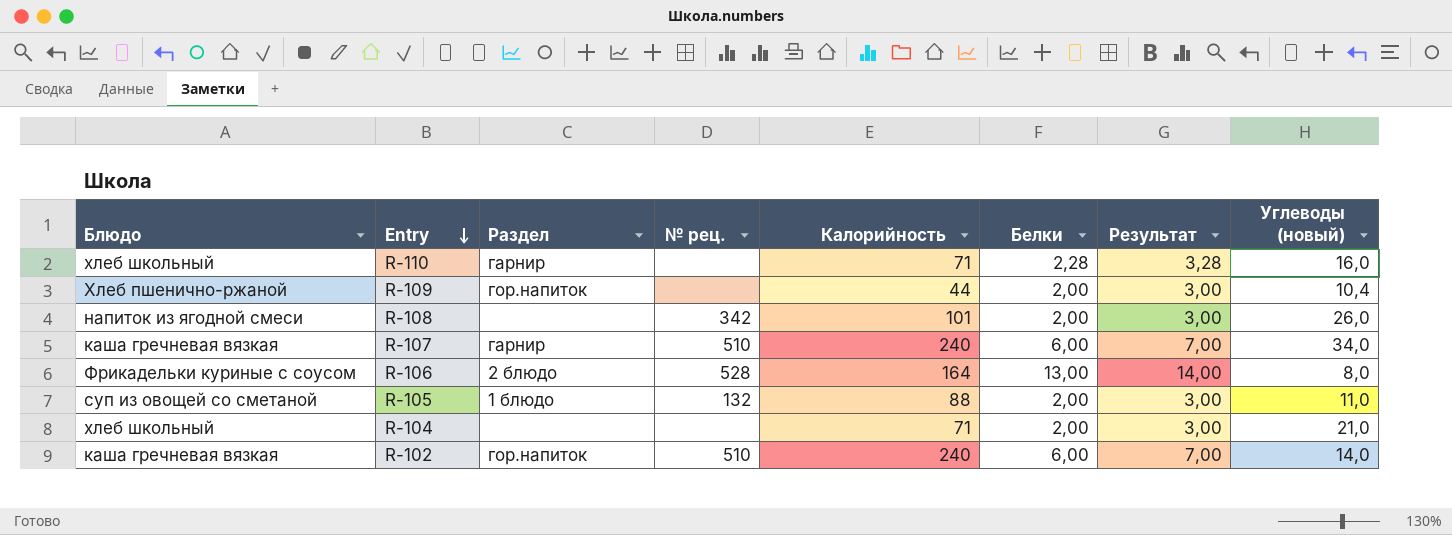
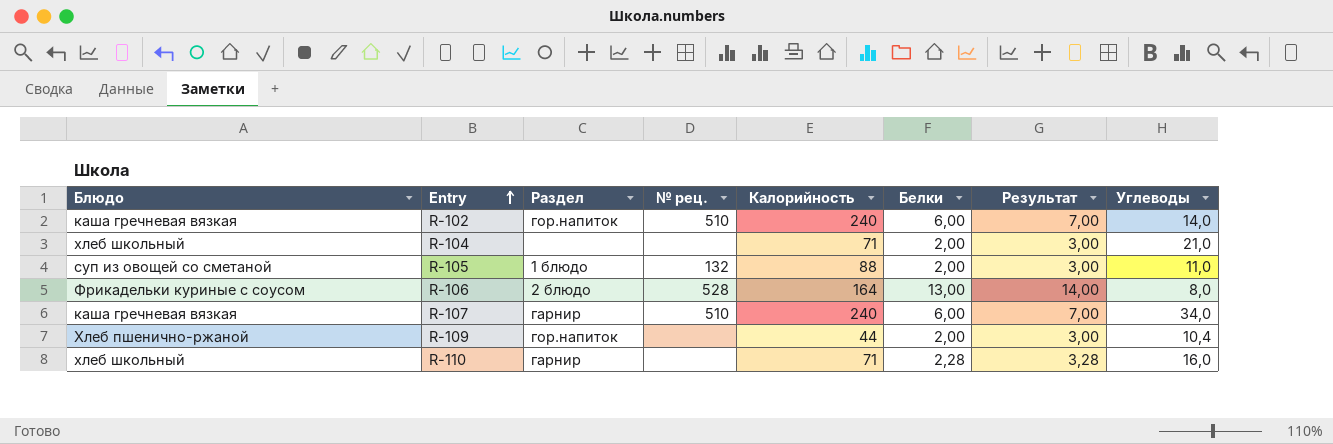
row order: Entry descending -> Entry ascending
column name: Углеводы (новый) -> Углеводы
row R-108: напиток из ягодной смеси | none | 342 | 101 | 2,00 | 3,00 | 26,0 -> none

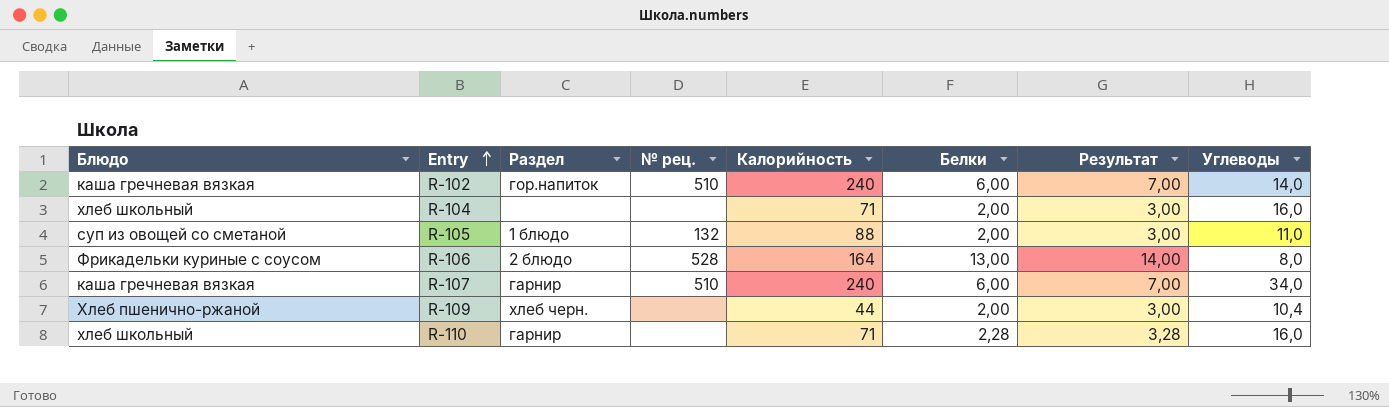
R-104 | Углеводы: 21,0 -> 16,0
R-109 | Раздел: гор.напиток -> хлеб черн.

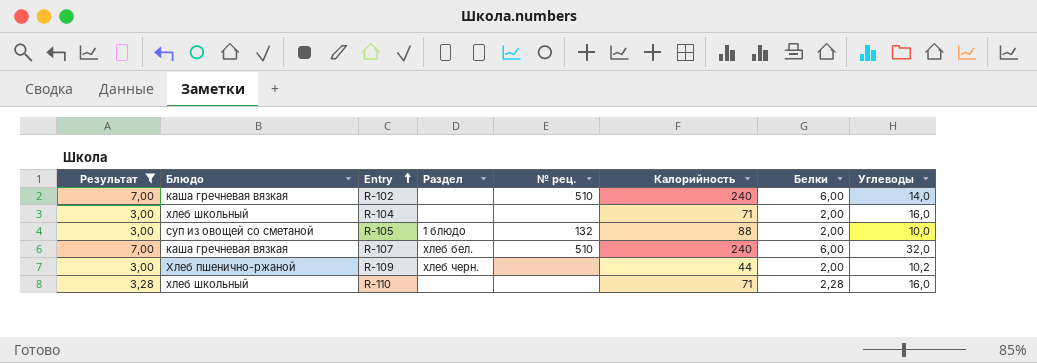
filter: none -> Результат != 14,00
column Результат | position: 7 -> 1
R-102 | Раздел: гор.напиток -> none
R-105 | Углеводы: 11,0 -> 10,0
R-107 | Раздел: гарнир -> хлеб бел.
R-107 | Углеводы: 34,0 -> 32,0
R-109 | Углеводы: 10,4 -> 10,2
R-110 | Раздел: гарнир -> none

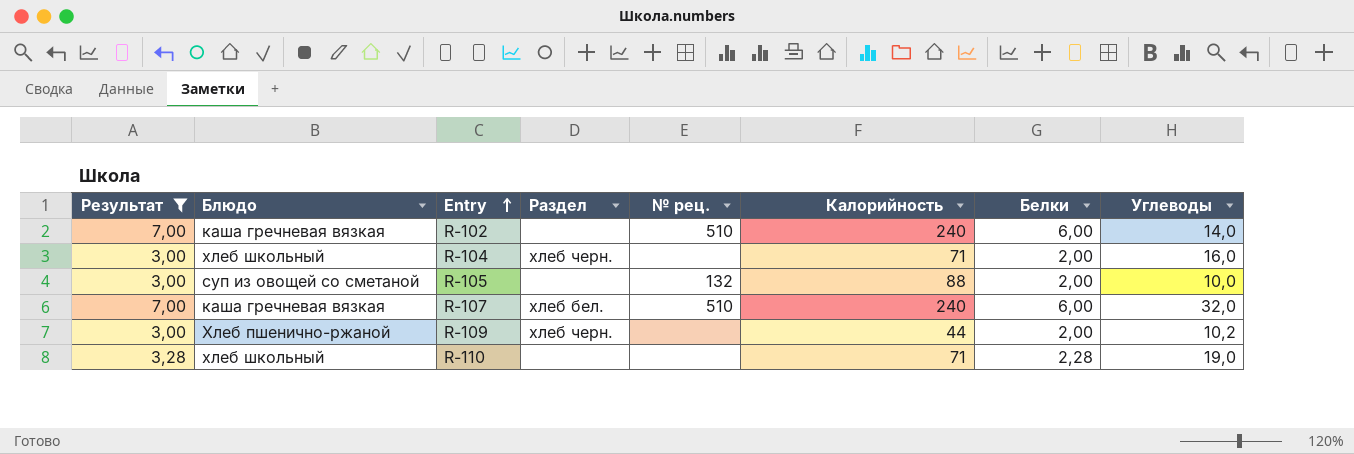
R-104 | Раздел: none -> хлеб черн.
R-105 | Раздел: 1 блюдо -> none
R-110 | Углеводы: 16,0 -> 19,0

